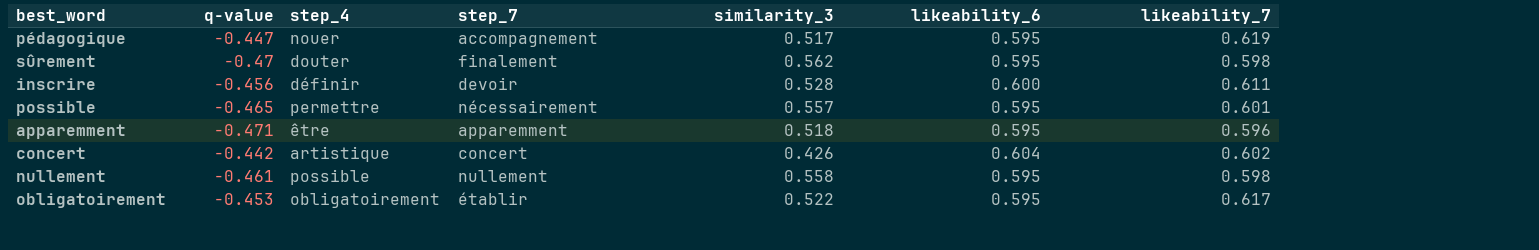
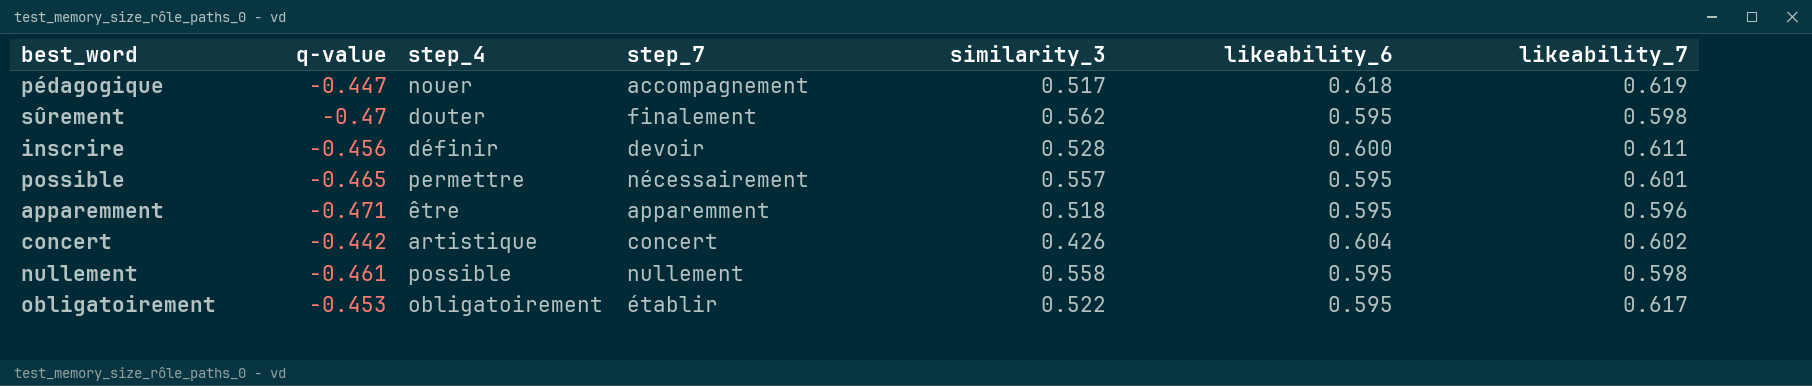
pédagogique | likeability_6: 0.595 -> 0.618

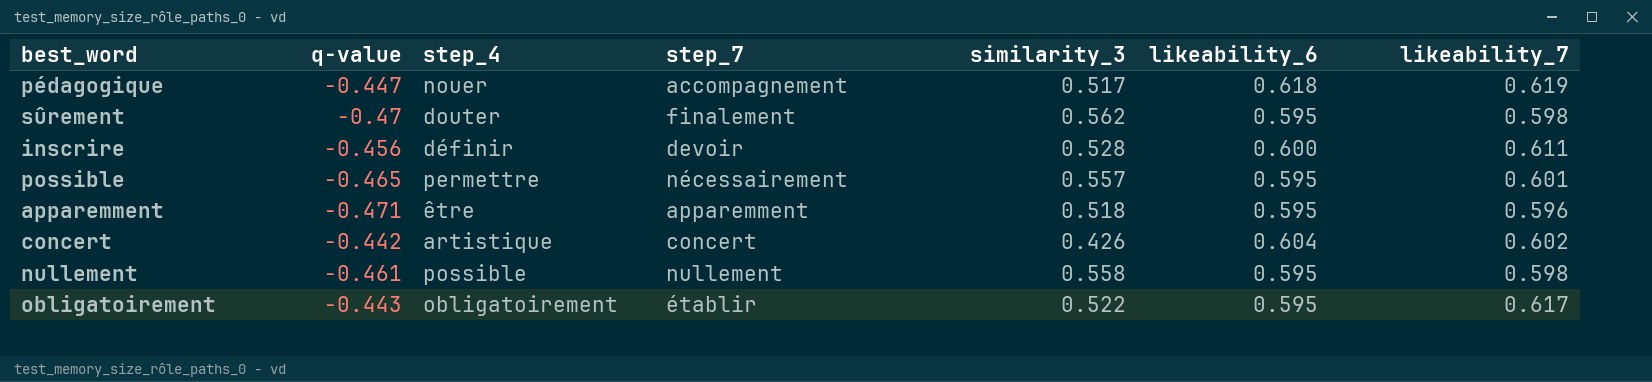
obligatoirement | q-value: -0.453 -> -0.443

